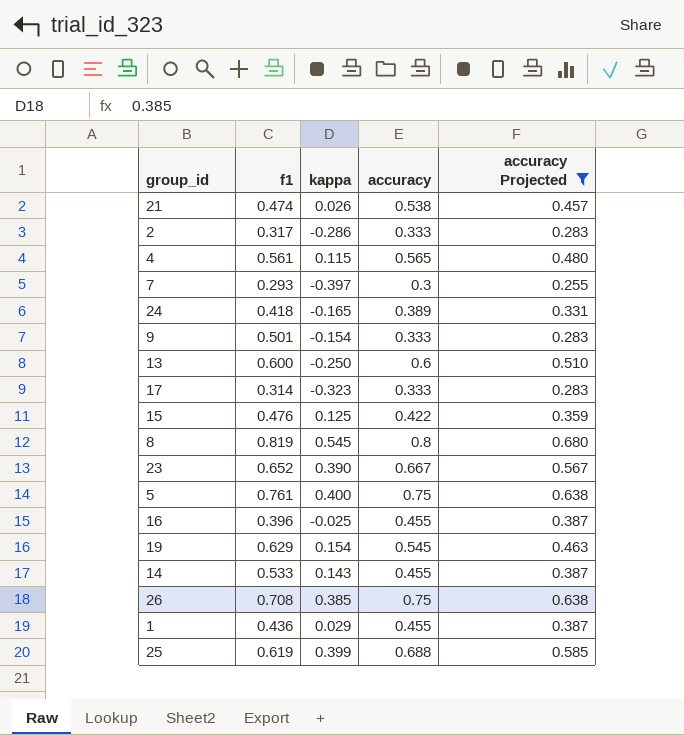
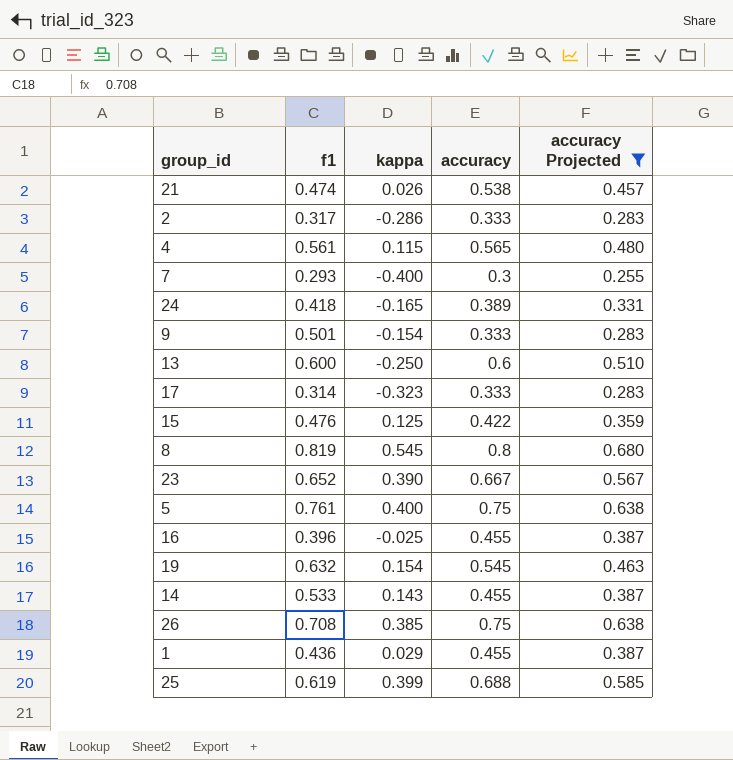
7 | kappa: -0.397 -> -0.400
19 | f1: 0.629 -> 0.632

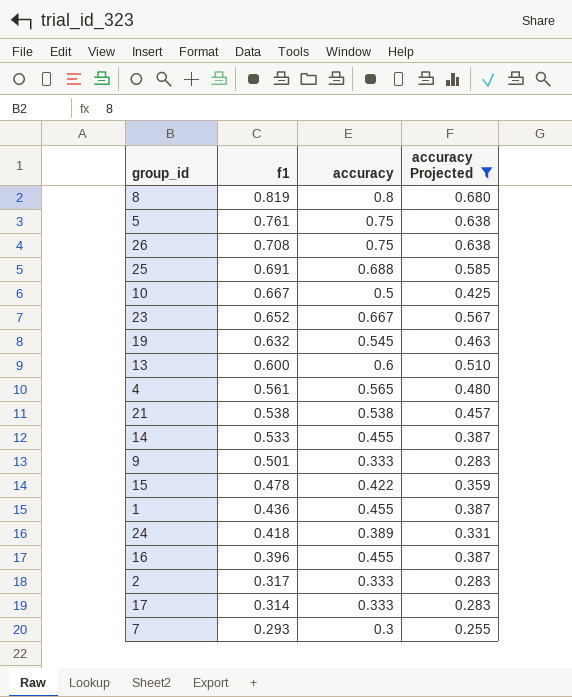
row order: none -> f1 descending
column kappa | position: 3 -> none
25 | f1: 0.619 -> 0.691
row 10: none -> 0.667 | 0.5 | 0.425
21 | f1: 0.474 -> 0.538
15 | f1: 0.476 -> 0.478

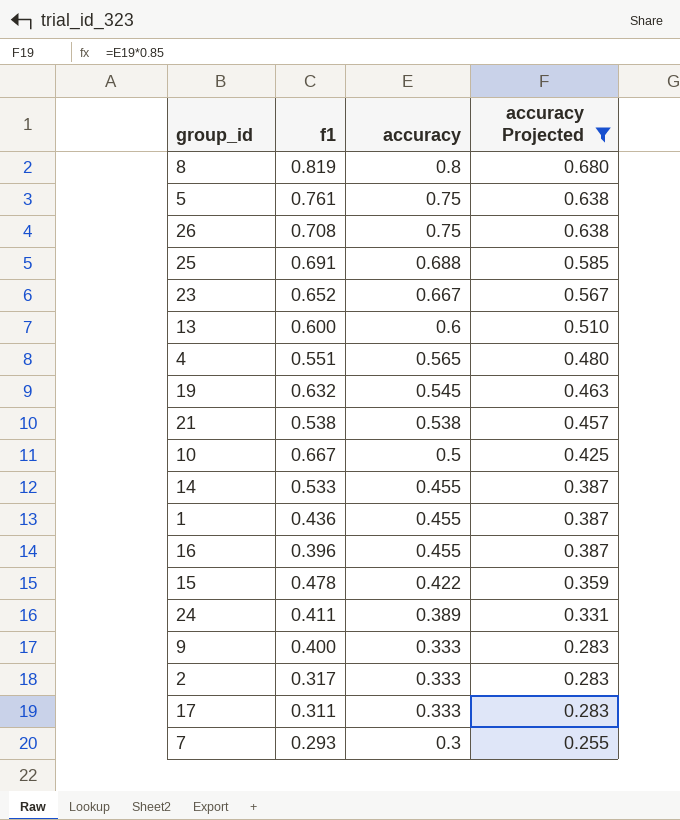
row order: f1 descending -> accuracy descending
4 | f1: 0.561 -> 0.551
24 | f1: 0.418 -> 0.411
9 | f1: 0.501 -> 0.400
17 | f1: 0.314 -> 0.311

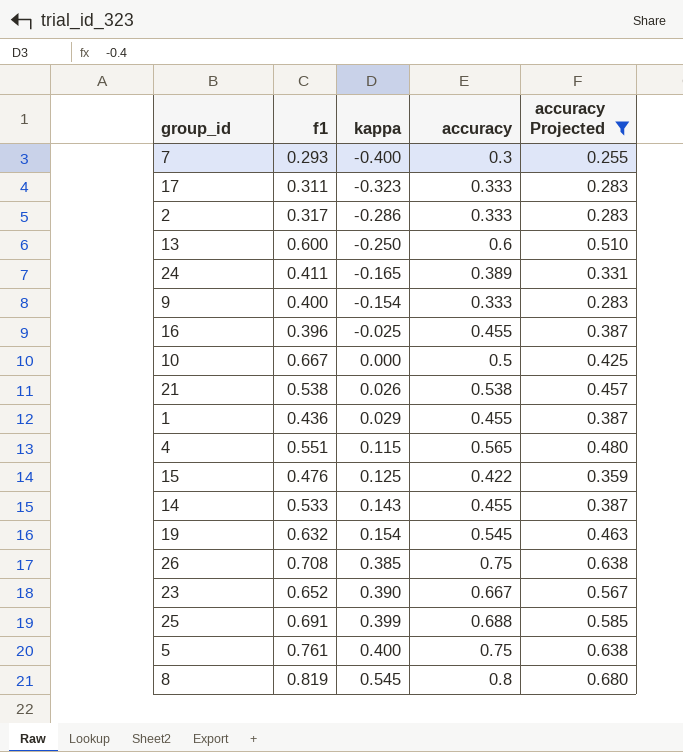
row order: accuracy descending -> kappa ascending
column kappa | position: none -> 3
15 | f1: 0.478 -> 0.476

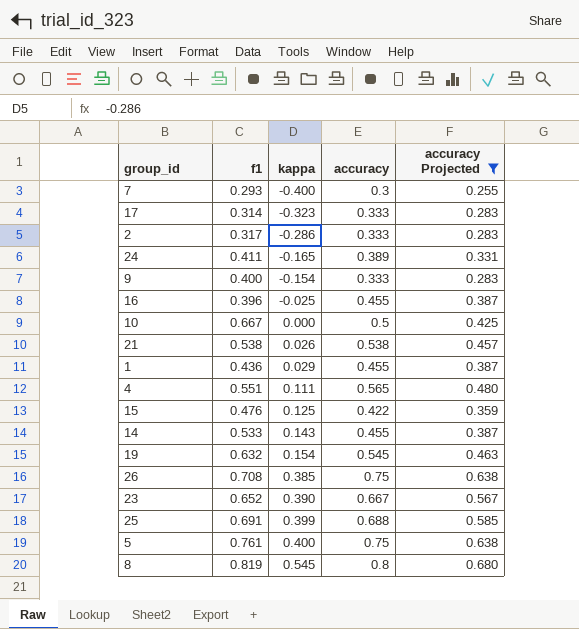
row 13: 0.600 | -0.250 | 0.6 | 0.510 -> none
17 | f1: 0.311 -> 0.314
4 | kappa: 0.115 -> 0.111

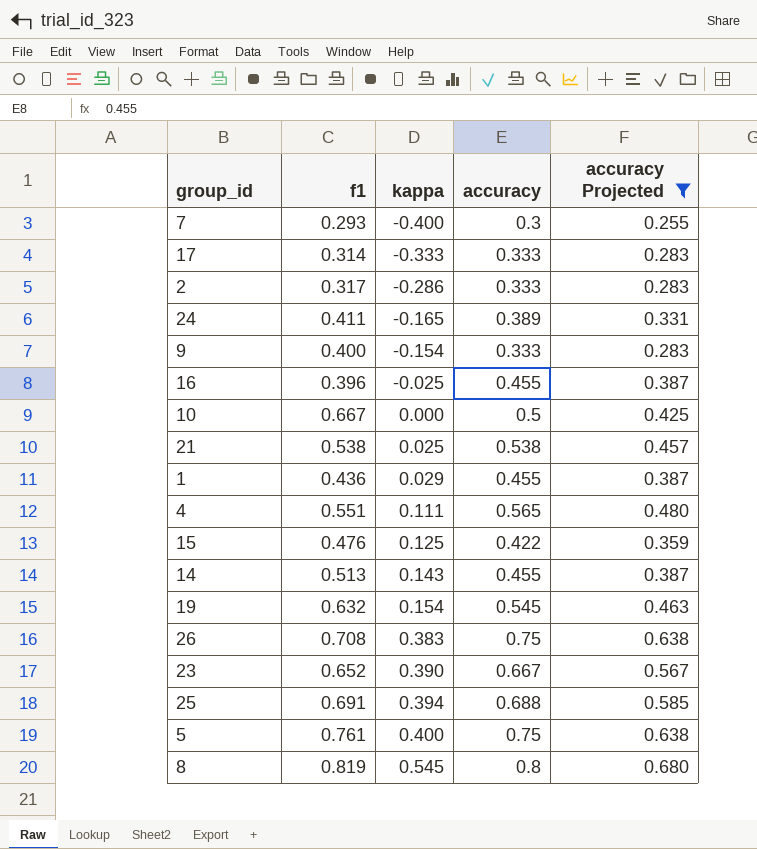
17 | kappa: -0.323 -> -0.333
21 | kappa: 0.026 -> 0.025
14 | f1: 0.533 -> 0.513
26 | kappa: 0.385 -> 0.383
25 | kappa: 0.399 -> 0.394

